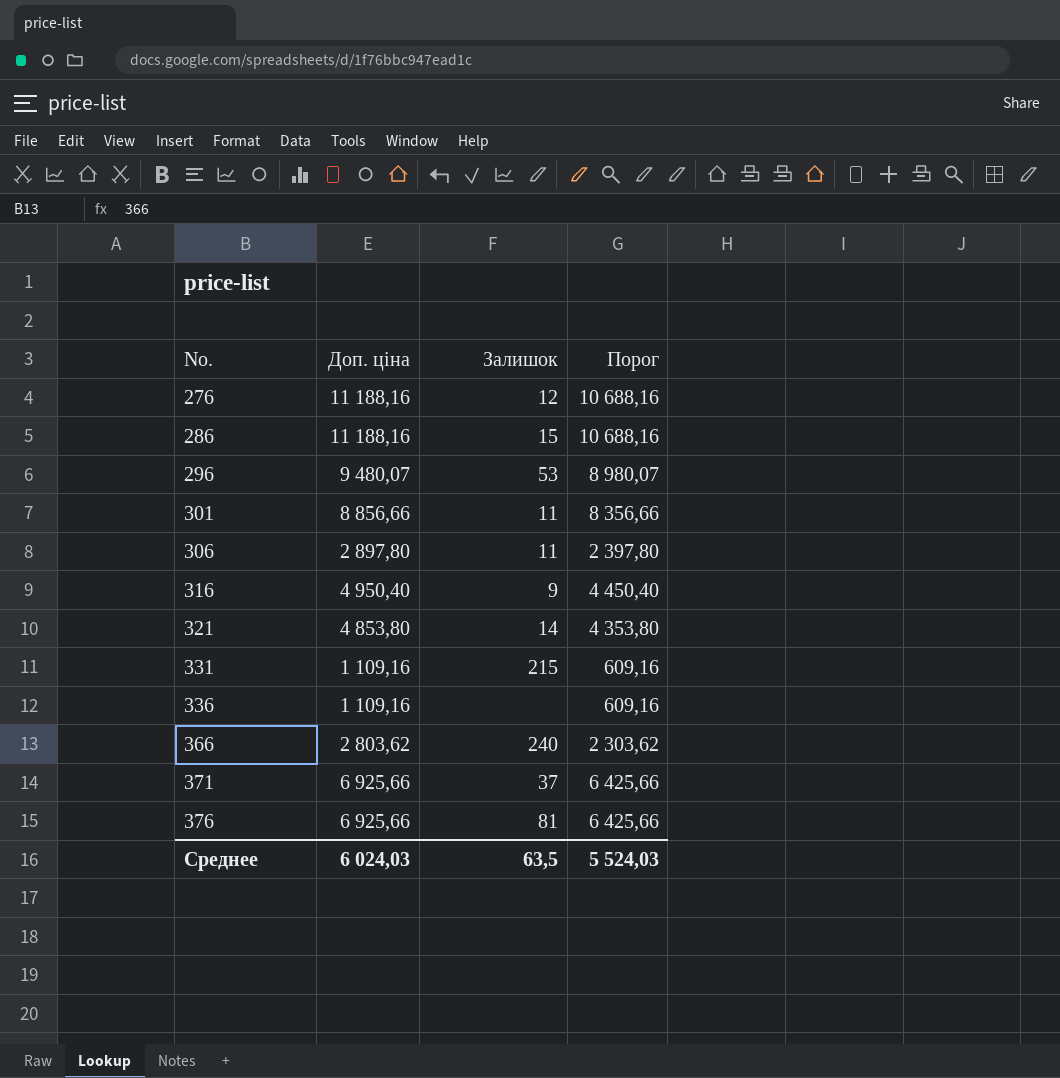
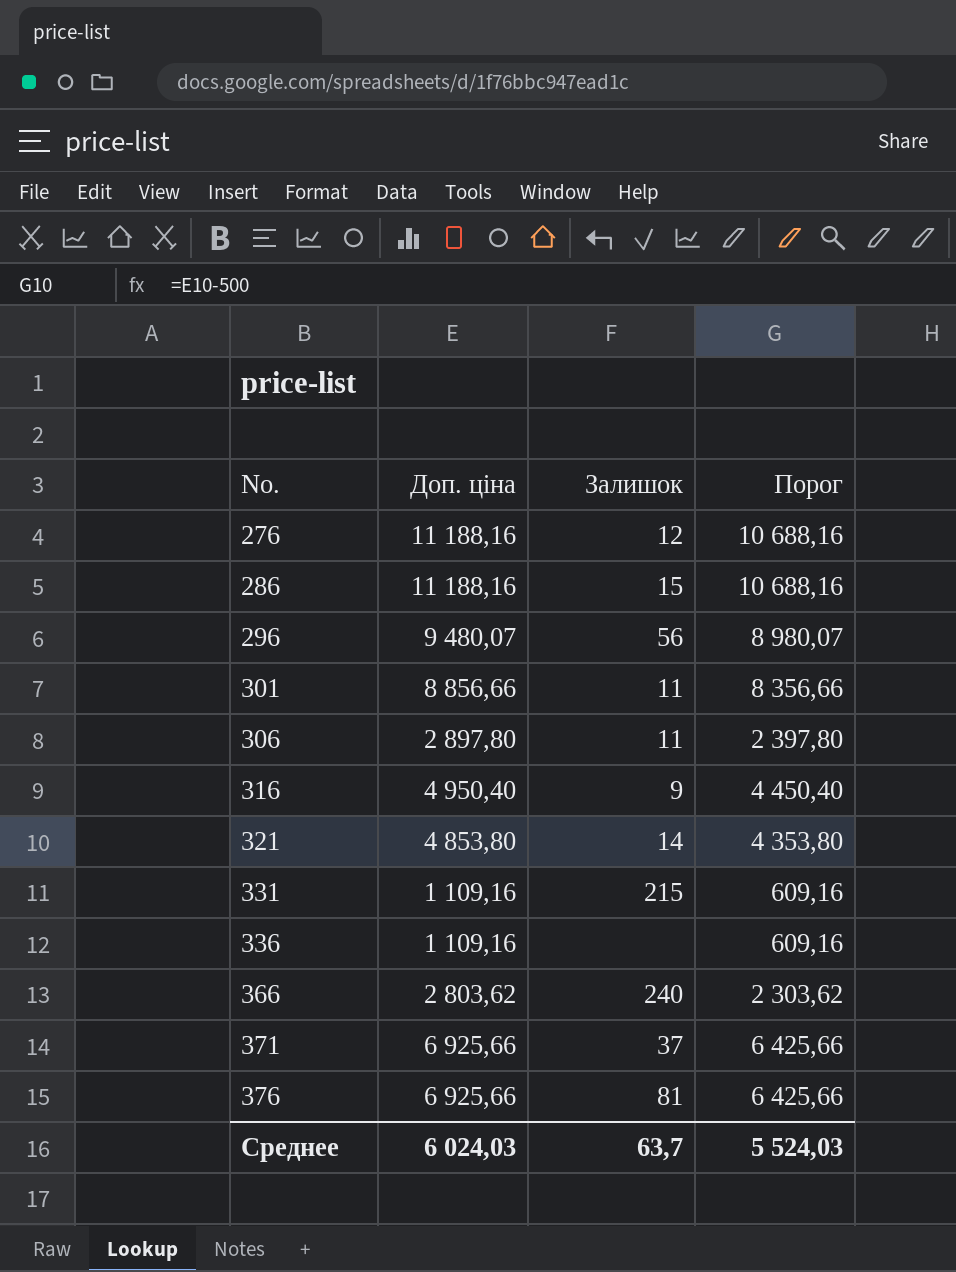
296 | Залишок: 53 -> 56
Среднее | Залишок: 63,5 -> 63,7

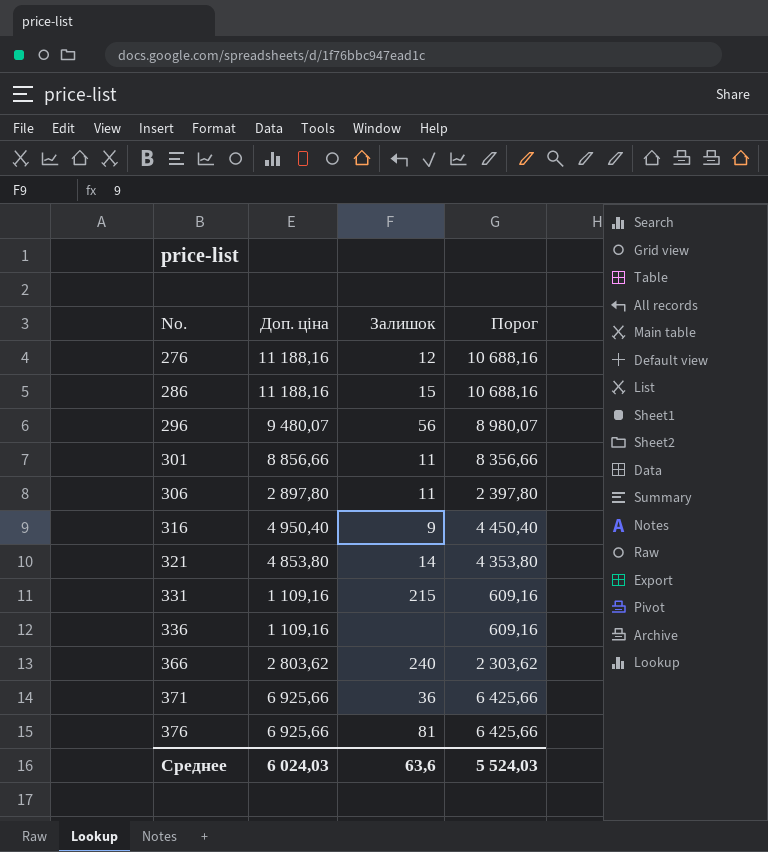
371 | Залишок: 37 -> 36
Среднее | Залишок: 63,7 -> 63,6

